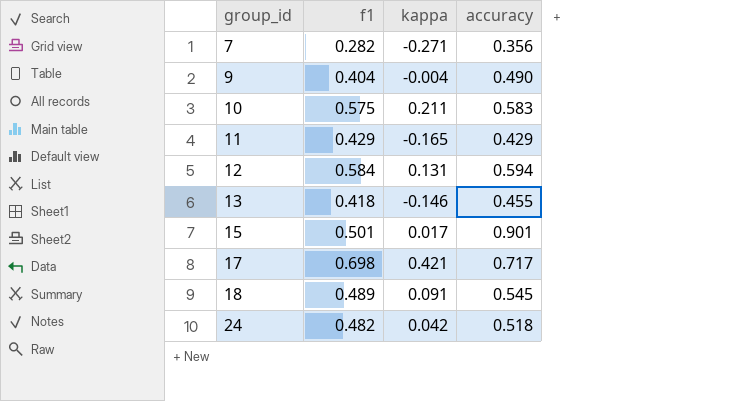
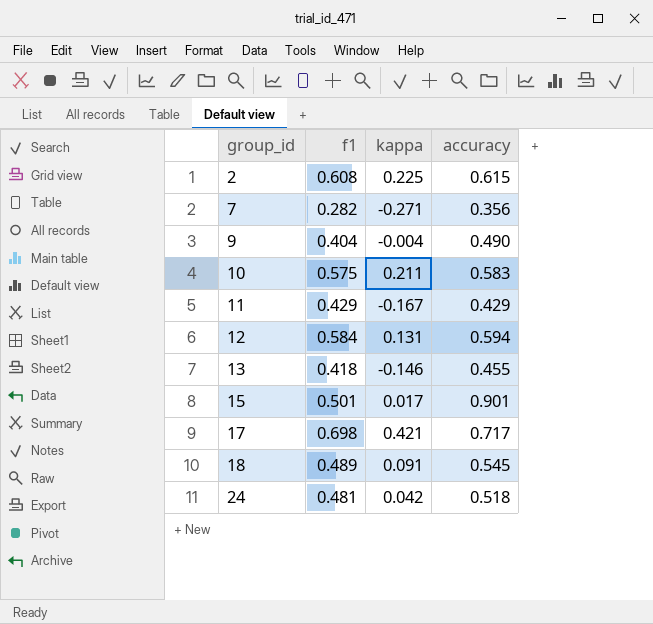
row 2: none -> 0.608 | 0.225 | 0.615
11 | kappa: -0.165 -> -0.167
24 | f1: 0.482 -> 0.481

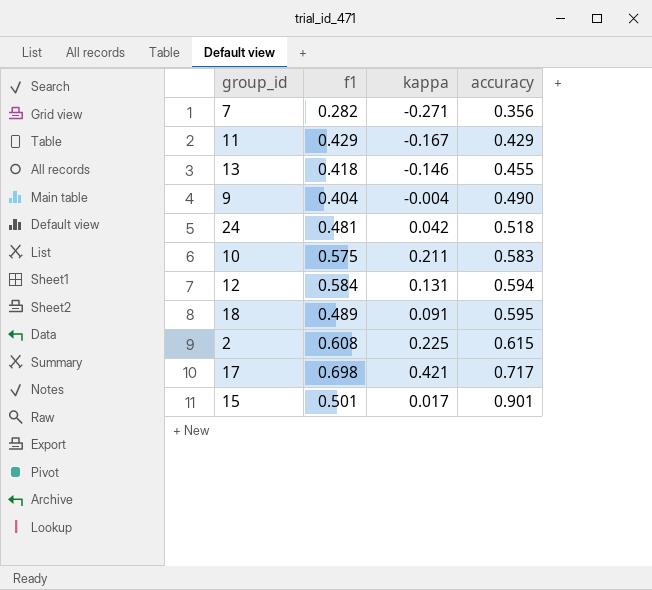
row order: group_id ascending -> accuracy ascending
18 | accuracy: 0.545 -> 0.595

